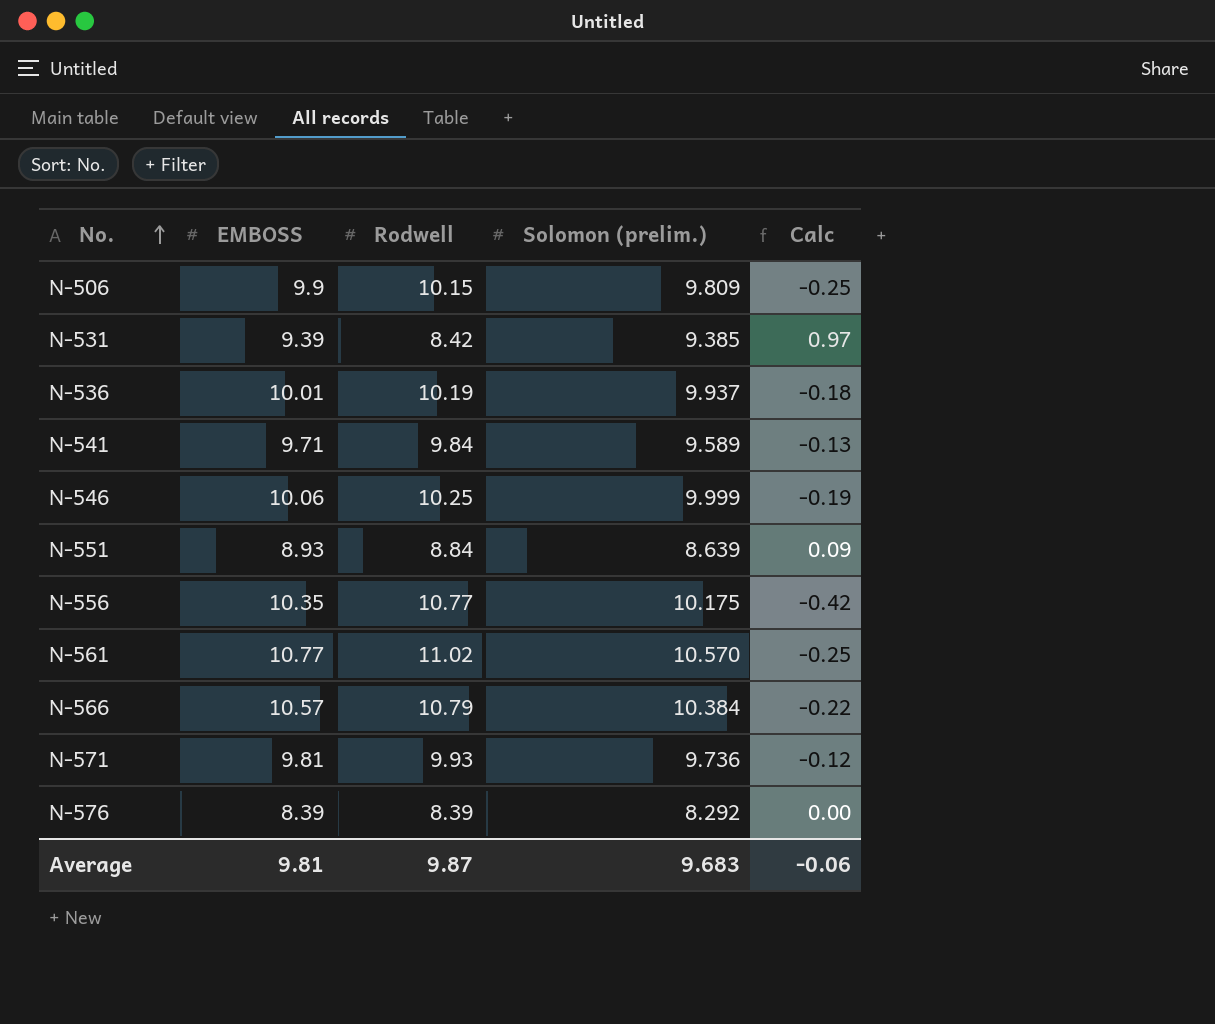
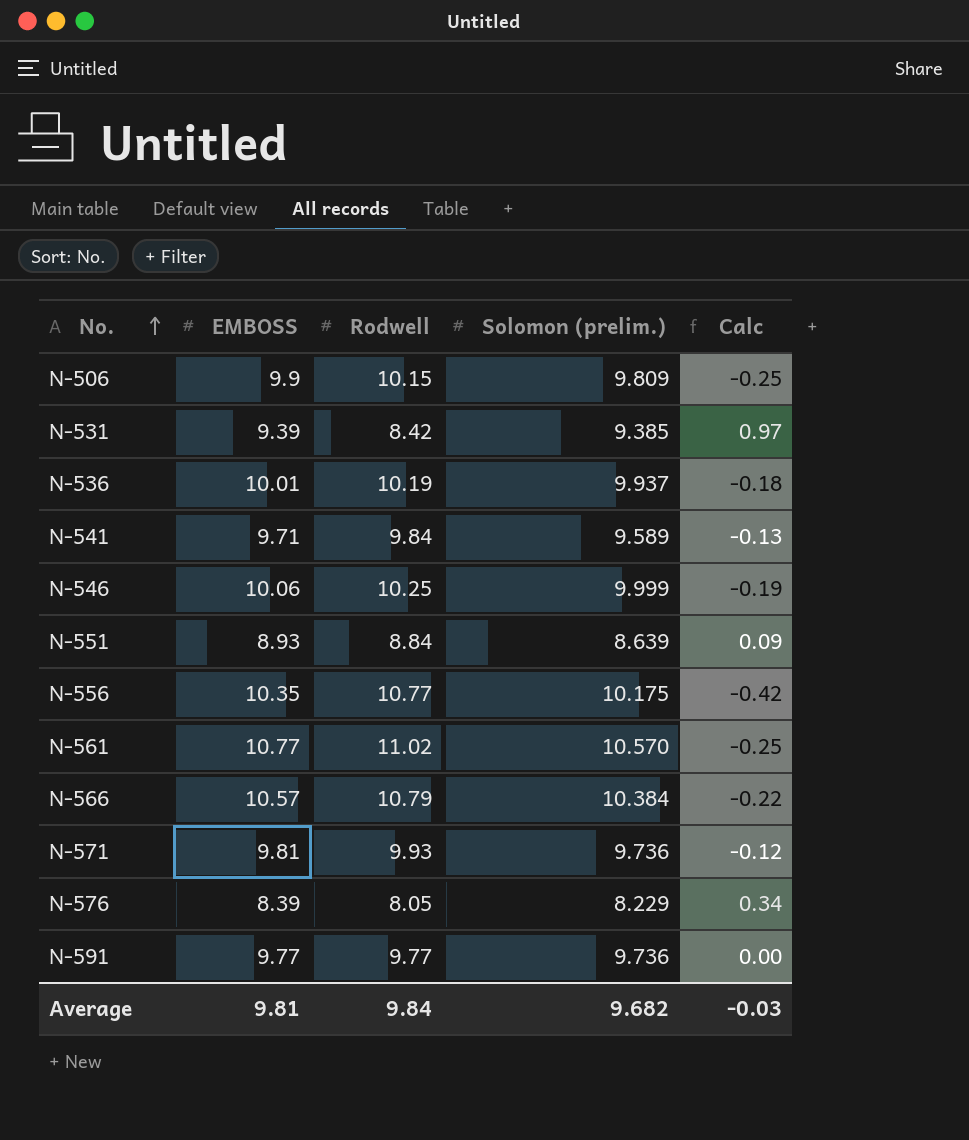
N-576 | Rodwell: 8.39 -> 8.05
N-576 | Solomon (prelim.): 8.292 -> 8.229
N-576 | Calc: 0.00 -> 0.34
row N-591: none -> 9.77 | 9.77 | 9.736 | 0.00
Average | Rodwell: 9.87 -> 9.84
Average | Solomon (prelim.): 9.683 -> 9.682
Average | Calc: -0.06 -> -0.03

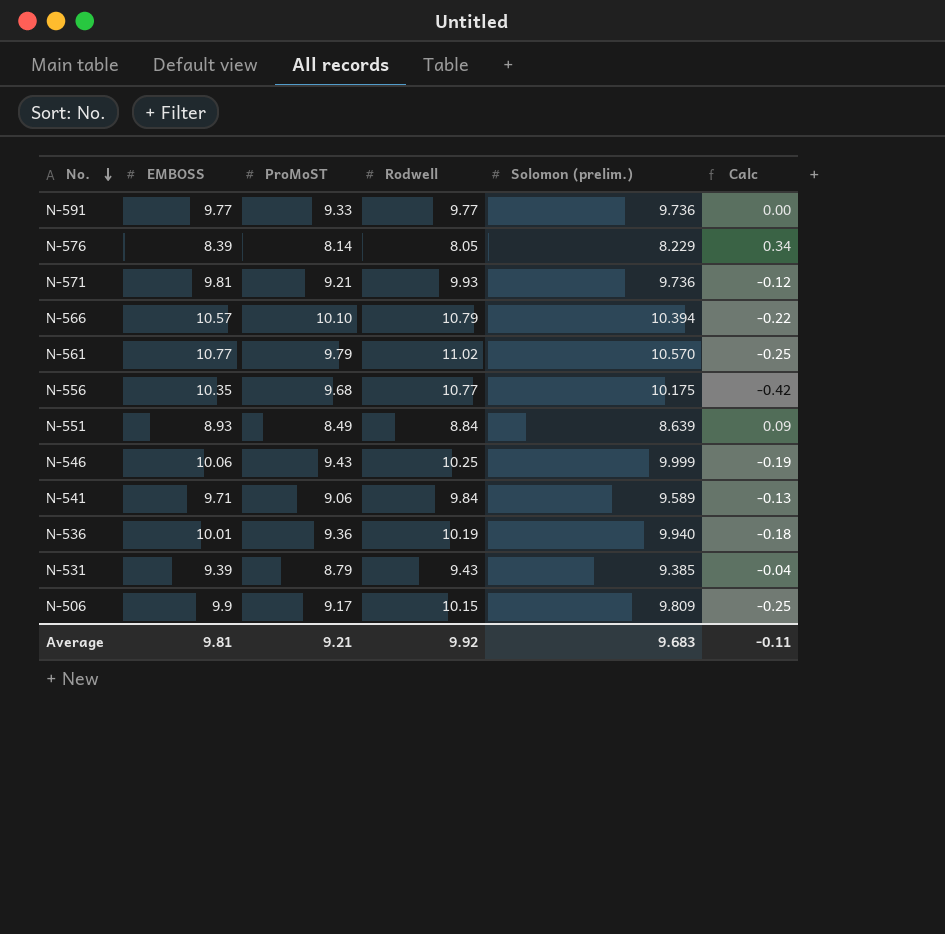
row order: No. ascending -> No. descending
column ProMoST | position: none -> 3
N-566 | Solomon (prelim.): 10.384 -> 10.394
N-536 | Solomon (prelim.): 9.937 -> 9.940
N-531 | Rodwell: 8.42 -> 9.43
N-531 | Calc: 0.97 -> -0.04
Average | Rodwell: 9.84 -> 9.92
Average | Solomon (prelim.): 9.682 -> 9.683
Average | Calc: -0.03 -> -0.11

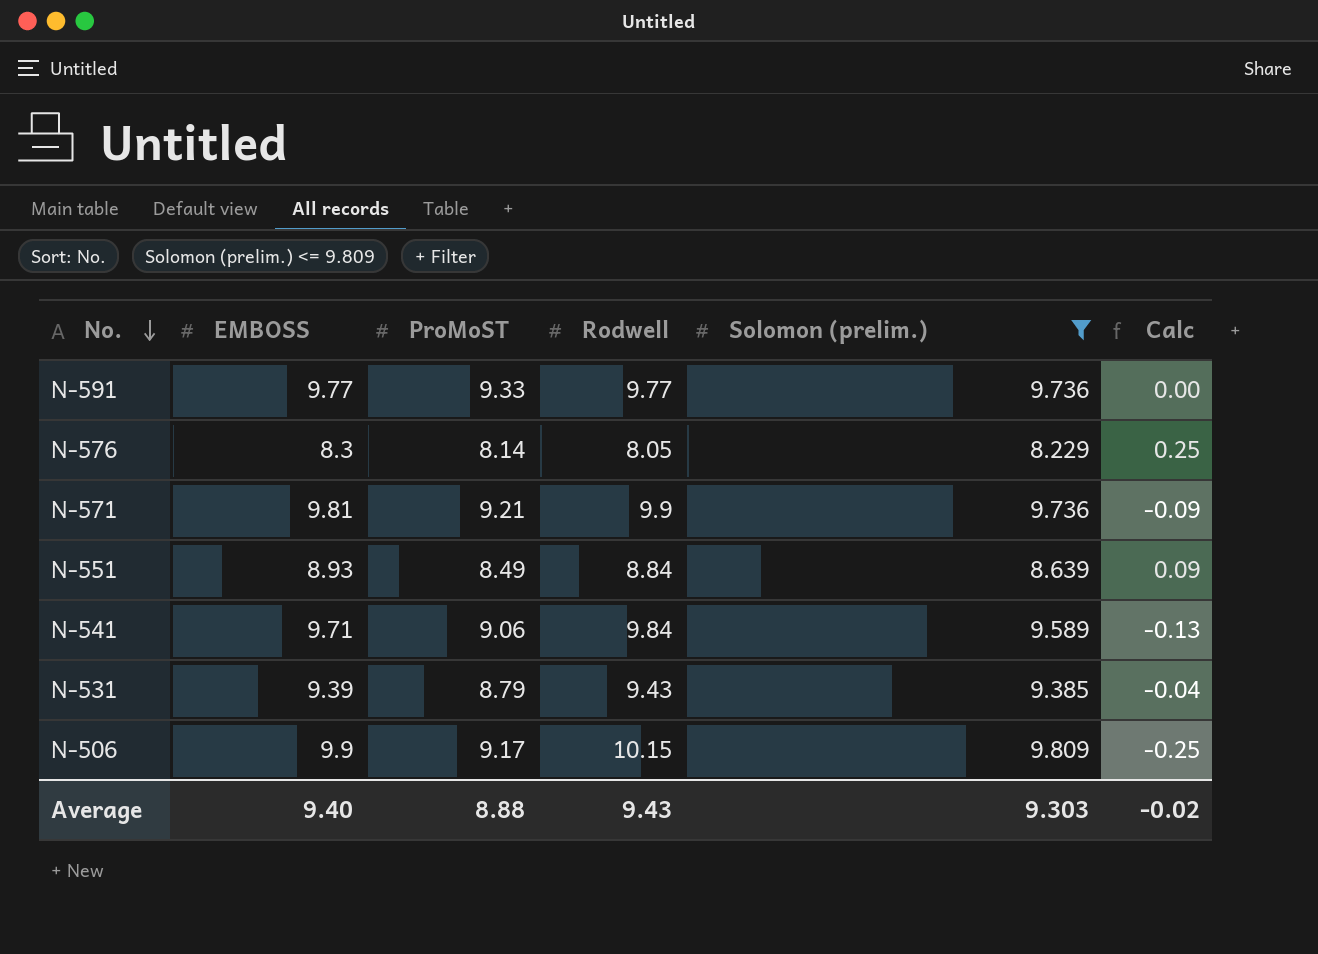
filter: none -> Solomon (prelim.) <= 9.809
N-576 | EMBOSS: 8.39 -> 8.3
N-576 | Calc: 0.34 -> 0.25
N-571 | Rodwell: 9.93 -> 9.9
N-571 | Calc: -0.12 -> -0.09
Average | EMBOSS: 9.81 -> 9.40
Average | ProMoST: 9.21 -> 8.88
Average | Rodwell: 9.92 -> 9.43
Average | Solomon (prelim.): 9.683 -> 9.303
Average | Calc: -0.11 -> -0.02

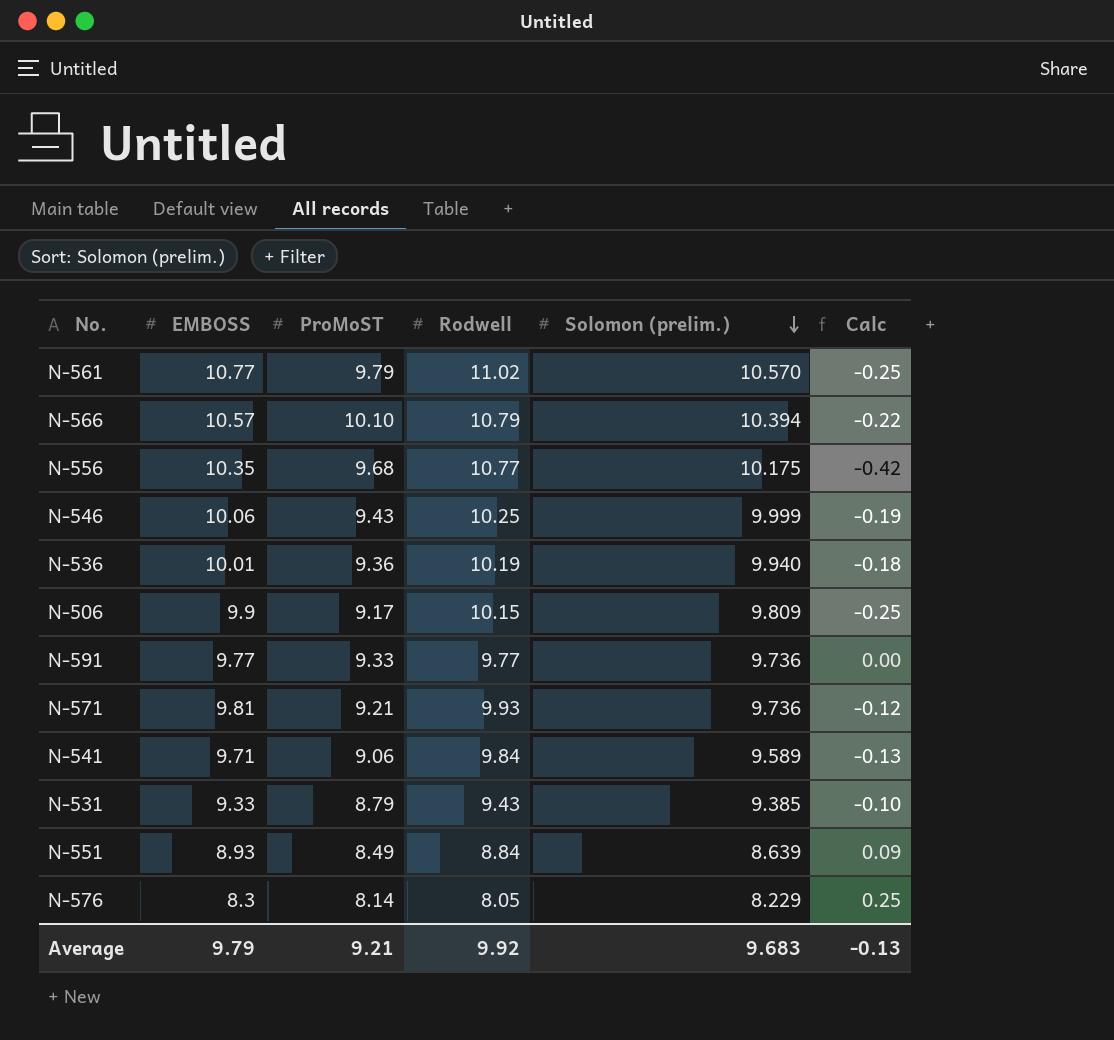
filter: Solomon (prelim.) <= 9.809 -> none
row order: No. descending -> Solomon (prelim.) descending
N-571 | Rodwell: 9.9 -> 9.93
N-571 | Calc: -0.09 -> -0.12
N-531 | EMBOSS: 9.39 -> 9.33
N-531 | Calc: -0.04 -> -0.10
Average | EMBOSS: 9.40 -> 9.79
Average | ProMoST: 8.88 -> 9.21
Average | Rodwell: 9.43 -> 9.92
Average | Solomon (prelim.): 9.303 -> 9.683
Average | Calc: -0.02 -> -0.13

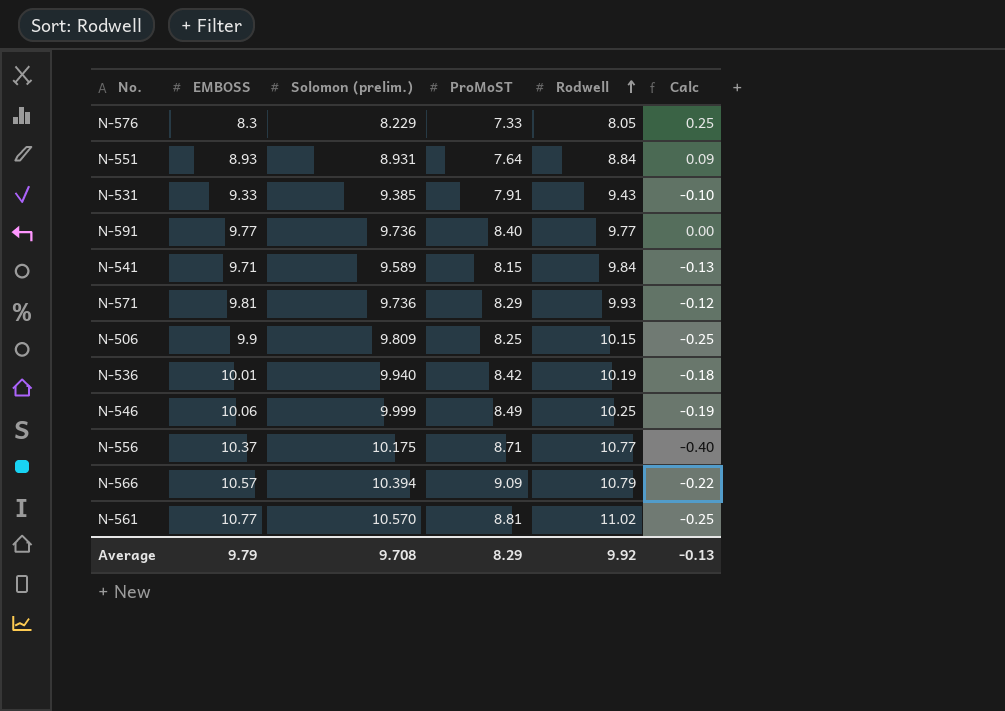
row order: Solomon (prelim.) descending -> Rodwell ascending
column Solomon (prelim.) | position: 5 -> 3
N-576 | ProMoST: 8.14 -> 7.33
N-551 | Solomon (prelim.): 8.639 -> 8.931
N-551 | ProMoST: 8.49 -> 7.64
N-531 | ProMoST: 8.79 -> 7.91
N-591 | ProMoST: 9.33 -> 8.40
N-541 | ProMoST: 9.06 -> 8.15
N-571 | ProMoST: 9.21 -> 8.29
N-506 | ProMoST: 9.17 -> 8.25
N-536 | ProMoST: 9.36 -> 8.42
N-546 | ProMoST: 9.43 -> 8.49
N-556 | EMBOSS: 10.35 -> 10.37
N-556 | ProMoST: 9.68 -> 8.71
N-556 | Calc: -0.42 -> -0.40
N-566 | ProMoST: 10.10 -> 9.09
N-561 | ProMoST: 9.79 -> 8.81
Average | Solomon (prelim.): 9.683 -> 9.708
Average | ProMoST: 9.21 -> 8.29

